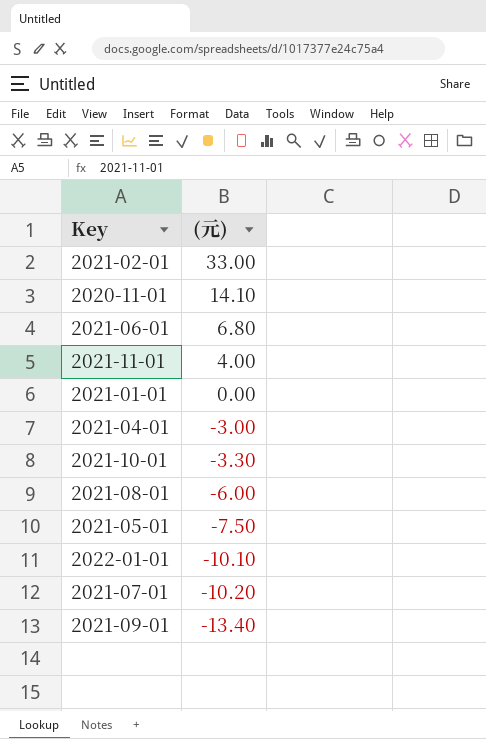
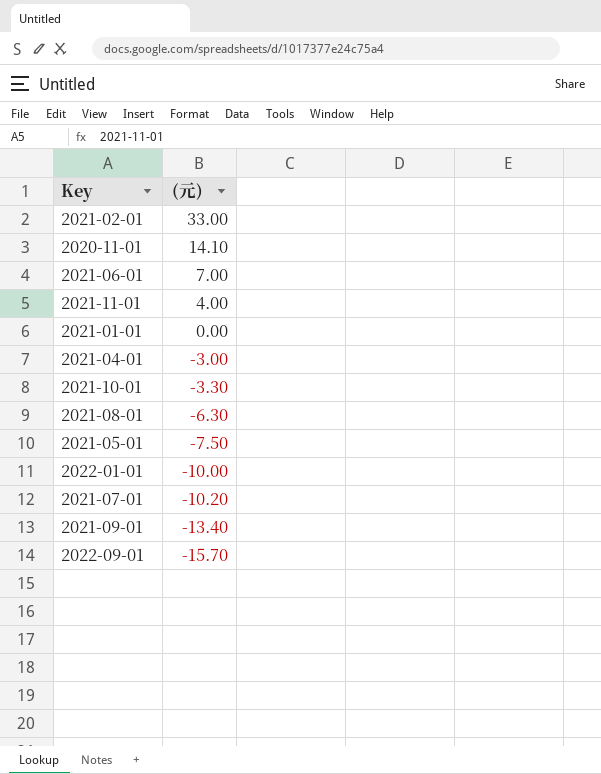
2021-06-01 | (元): 6.80 -> 7.00
2021-08-01 | (元): -6.00 -> -6.30
2022-01-01 | (元): -10.10 -> -10.00
row 2022-09-01: none -> -15.70

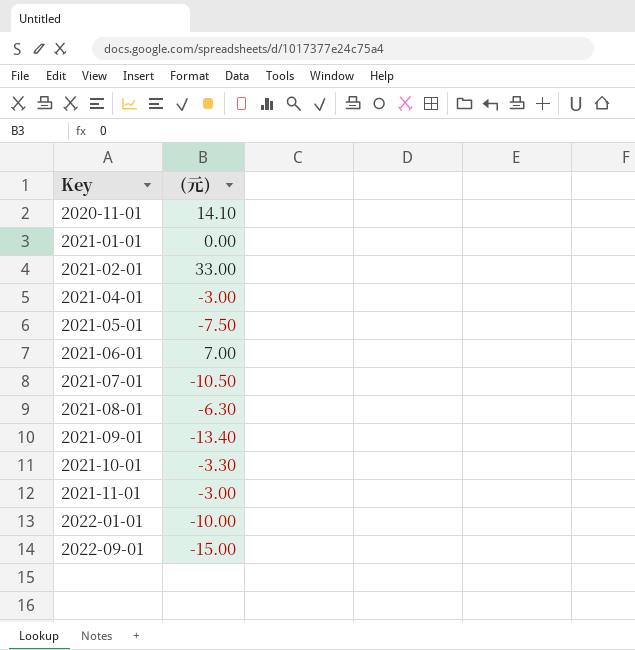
row order: (元) descending -> Key ascending
2021-07-01 | (元): -10.20 -> -10.50
2021-11-01 | (元): 4.00 -> -3.00
2022-09-01 | (元): -15.70 -> -15.00

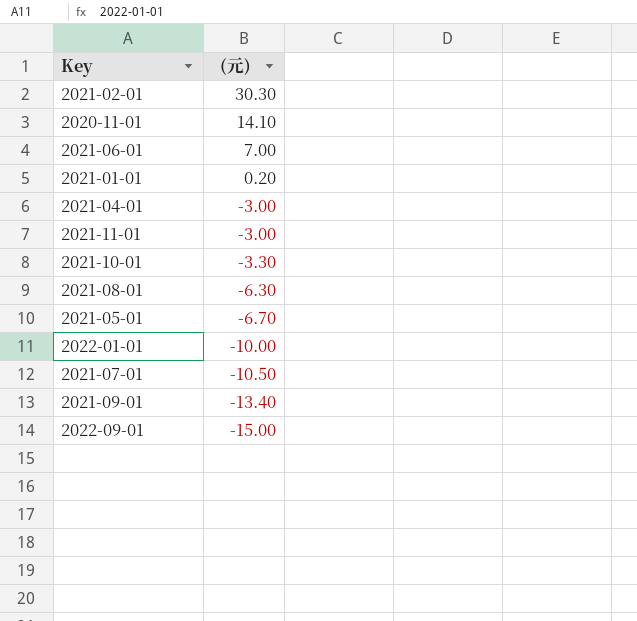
row order: Key ascending -> (元) descending
2021-02-01 | (元): 33.00 -> 30.30
2021-01-01 | (元): 0.00 -> 0.20
2021-05-01 | (元): -7.50 -> -6.70

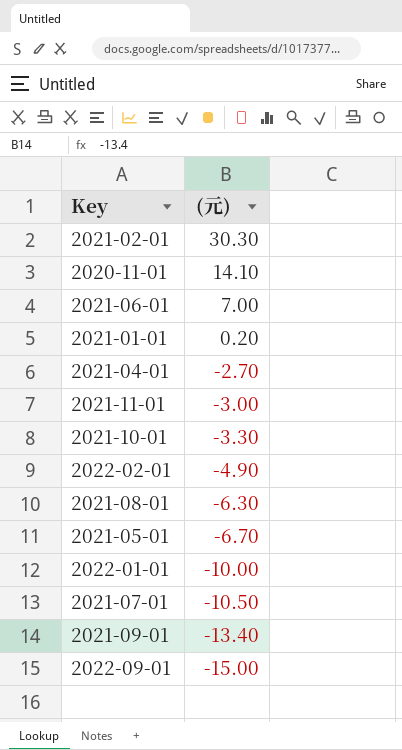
2021-04-01 | (元): -3.00 -> -2.70
row 2022-02-01: none -> -4.90

